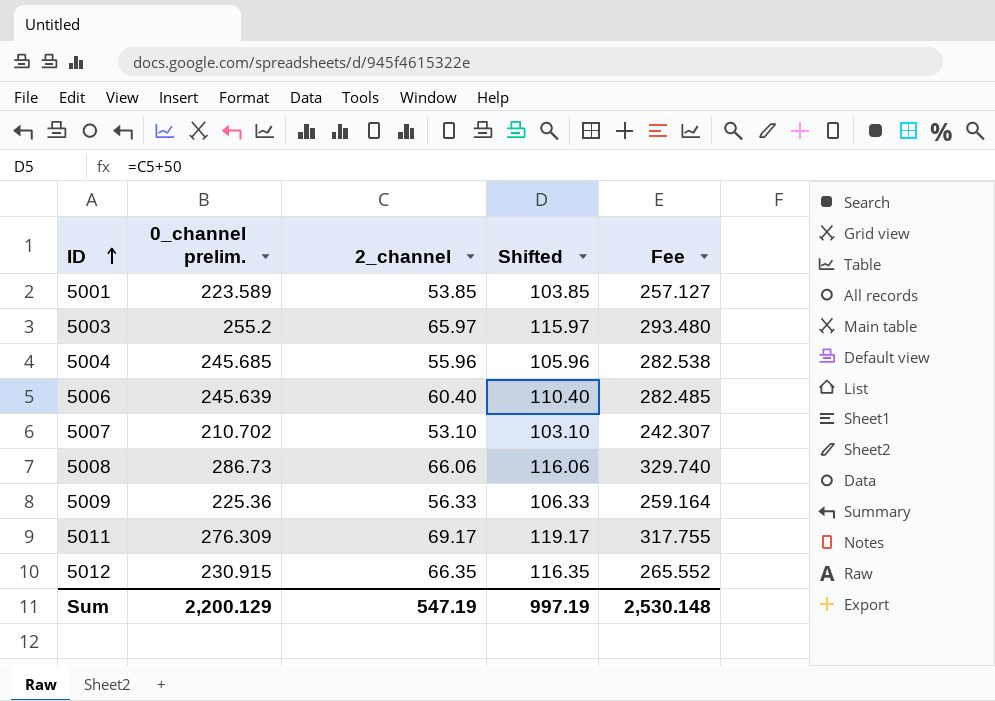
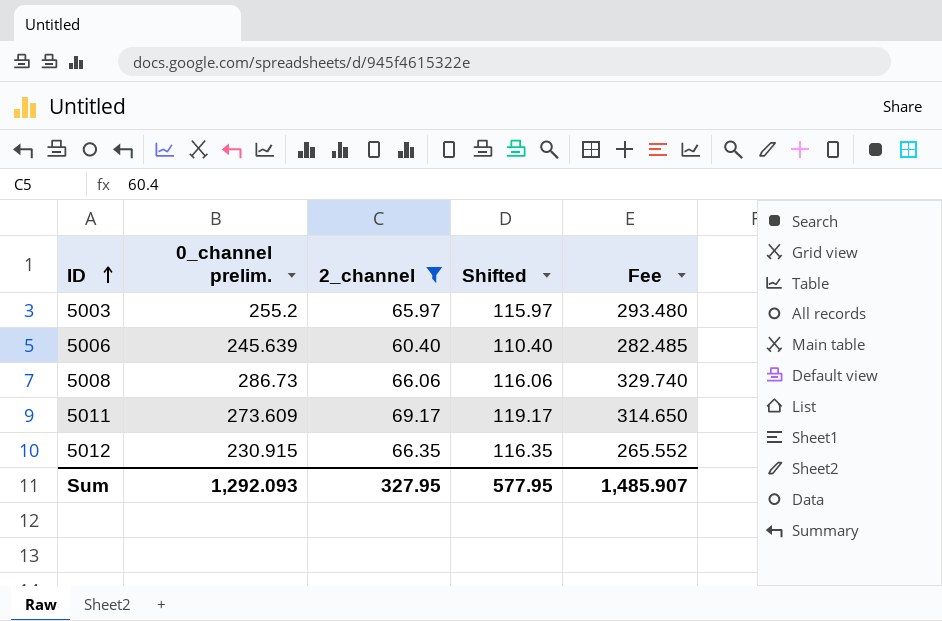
filter: none -> 2_channel >= 60.40
5011 | 0_channel prelim.: 276.309 -> 273.609
5011 | Fee: 317.755 -> 314.650
Sum | 0_channel prelim.: 2,200.129 -> 1,292.093
Sum | 2_channel: 547.19 -> 327.95
Sum | Shifted: 997.19 -> 577.95
Sum | Fee: 2,530.148 -> 1,485.907

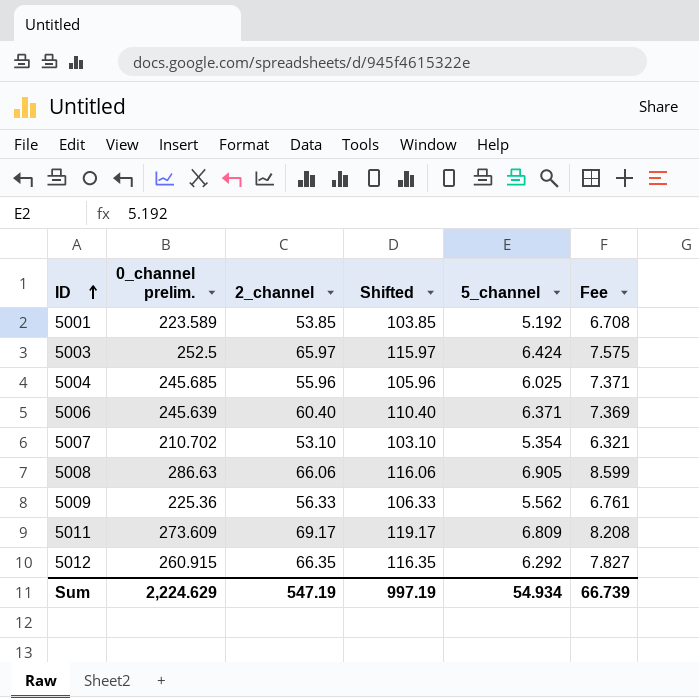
filter: 2_channel >= 60.40 -> none
column 5_channel | position: none -> 5
column Fee | formula: [0_channel prelim.] * 1.15 -> [0_channel prelim.] * 0.03
5003 | 0_channel prelim.: 255.2 -> 252.5
5008 | 0_channel prelim.: 286.73 -> 286.63
5012 | 0_channel prelim.: 230.915 -> 260.915
Sum | 0_channel prelim.: 1,292.093 -> 2,224.629
Sum | 2_channel: 327.95 -> 547.19
Sum | Shifted: 577.95 -> 997.19
Sum | Fee: 1,485.907 -> 66.739

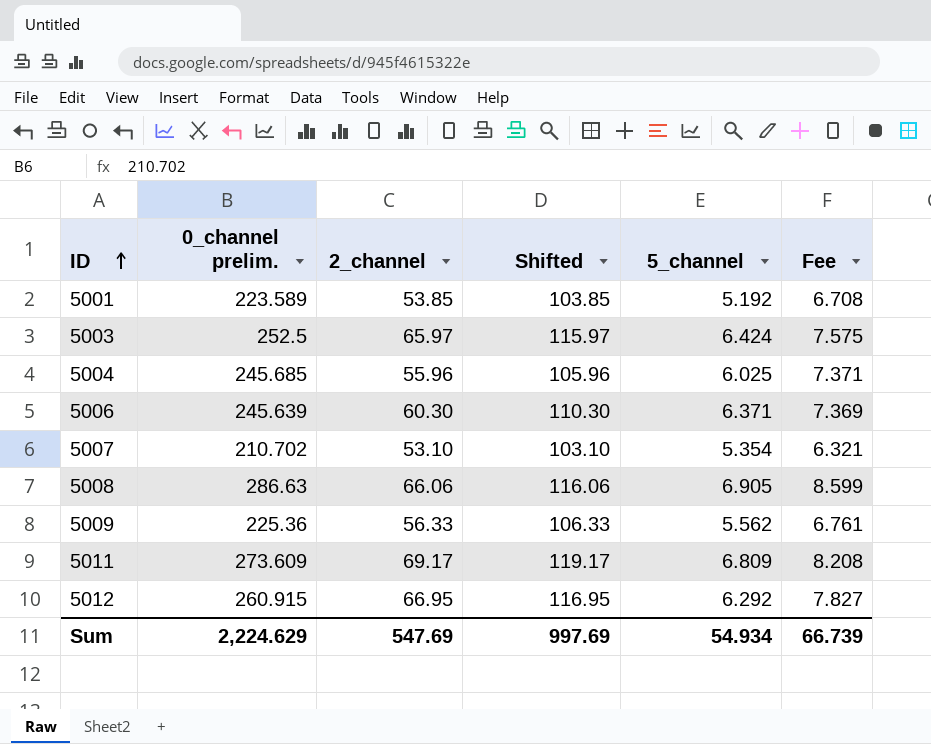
5006 | 2_channel: 60.40 -> 60.30
5006 | Shifted: 110.40 -> 110.30
5012 | 2_channel: 66.35 -> 66.95
5012 | Shifted: 116.35 -> 116.95
Sum | 2_channel: 547.19 -> 547.69
Sum | Shifted: 997.19 -> 997.69

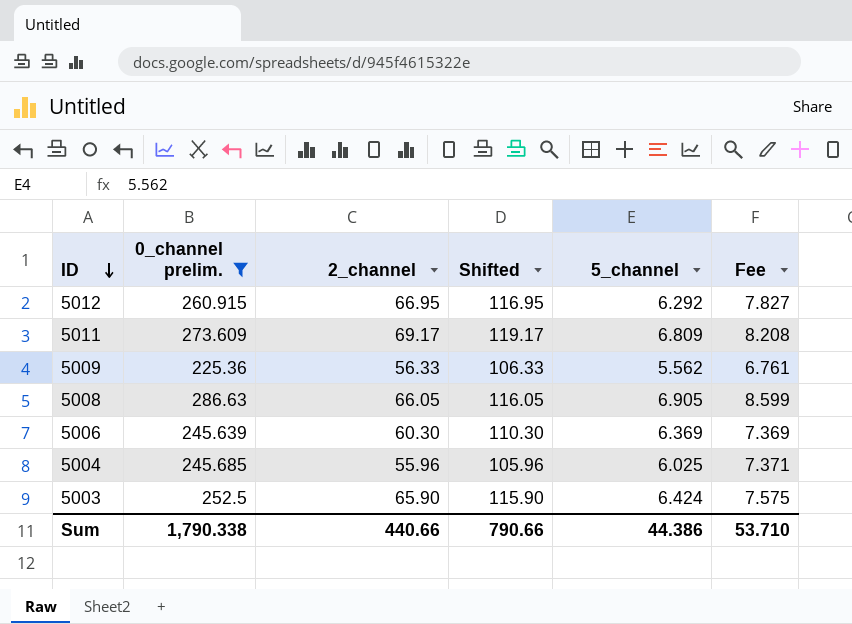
filter: none -> 0_channel prelim. >= 225.36
row order: ID ascending -> ID descending
5008 | 2_channel: 66.06 -> 66.05
5008 | Shifted: 116.06 -> 116.05
5006 | 5_channel: 6.371 -> 6.369
5003 | 2_channel: 65.97 -> 65.90
5003 | Shifted: 115.97 -> 115.90
Sum | 0_channel prelim.: 2,224.629 -> 1,790.338
Sum | 2_channel: 547.69 -> 440.66
Sum | Shifted: 997.69 -> 790.66
Sum | 5_channel: 54.934 -> 44.386
Sum | Fee: 66.739 -> 53.710

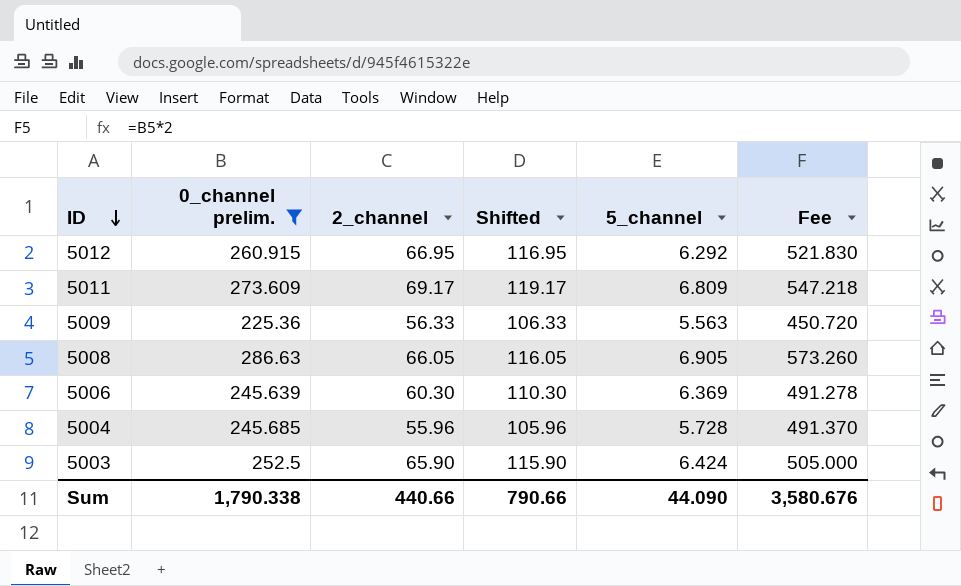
column Fee | formula: [0_channel prelim.] * 0.03 -> [0_channel prelim.] * 2
5009 | 5_channel: 5.562 -> 5.563
5004 | 5_channel: 6.025 -> 5.728
Sum | 5_channel: 44.386 -> 44.090
Sum | Fee: 53.710 -> 3,580.676

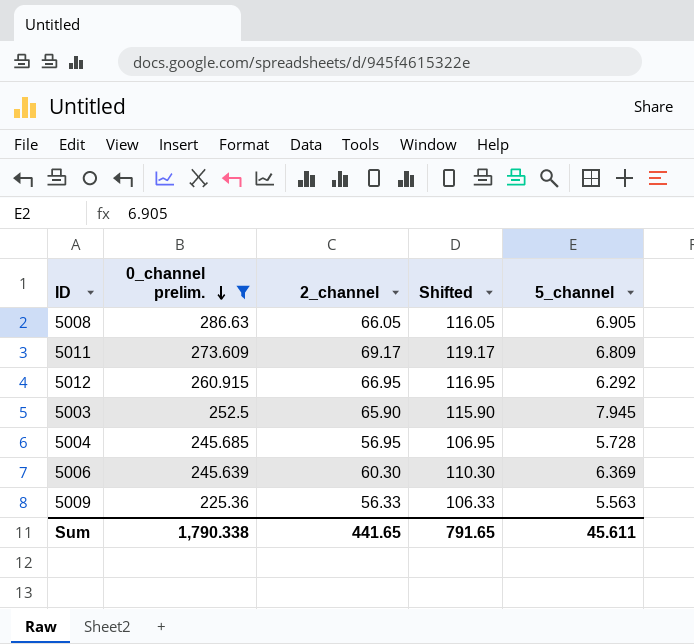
row order: ID descending -> 0_channel prelim. descending
column Fee | formula: [0_channel prelim.] * 2 -> none
5003 | 5_channel: 6.424 -> 7.945
5004 | 2_channel: 55.96 -> 56.95
5004 | Shifted: 105.96 -> 106.95
Sum | 2_channel: 440.66 -> 441.65
Sum | Shifted: 790.66 -> 791.65
Sum | 5_channel: 44.090 -> 45.611

